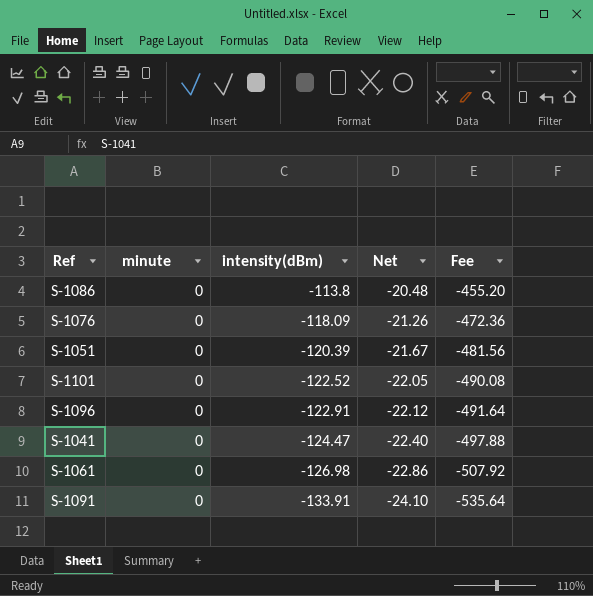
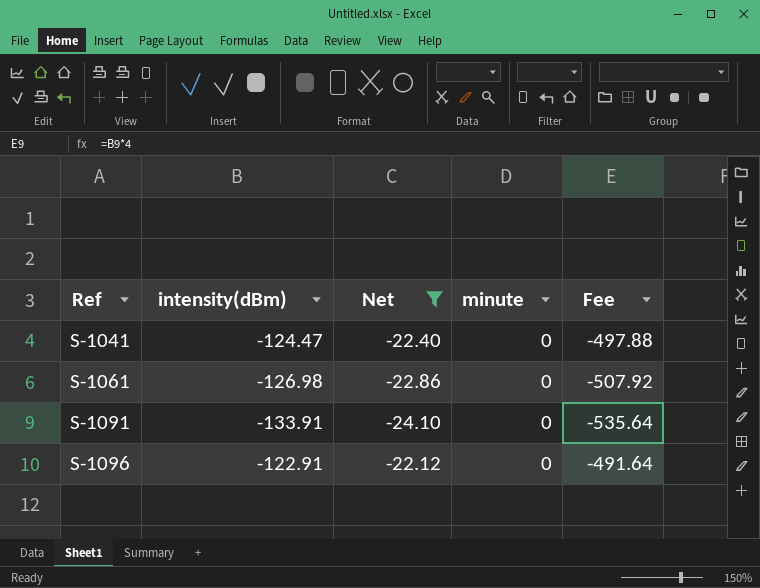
filter: none -> Net <= -22.12
row order: intensity(dBm) descending -> Ref ascending
column minute | position: 2 -> 4

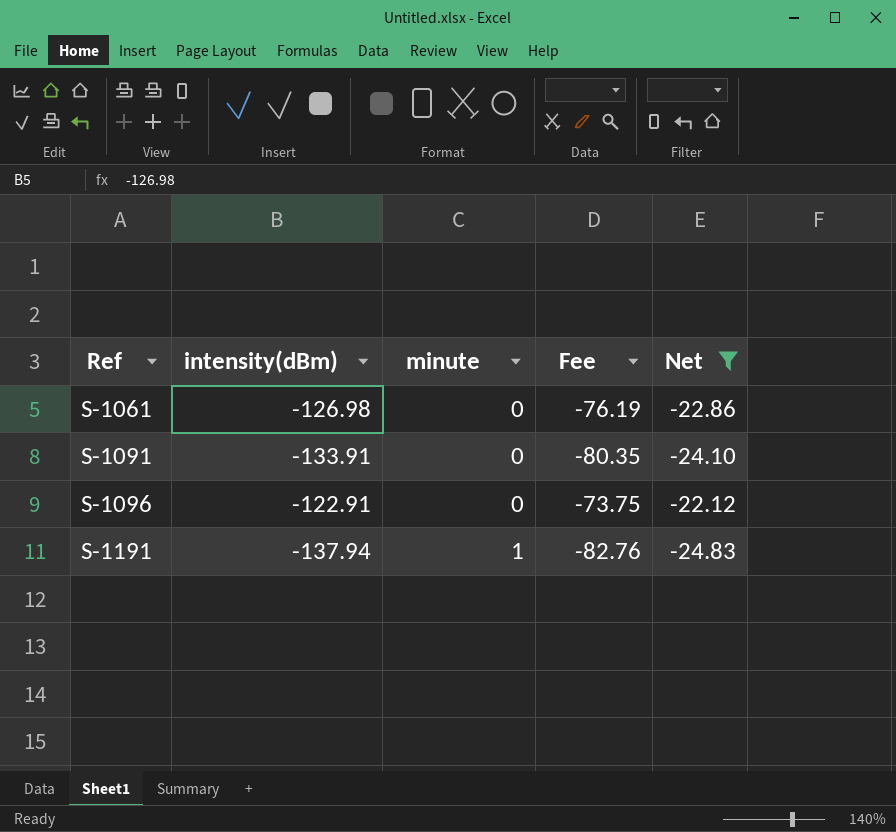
column Fee | formula: [intensity(dBm)] * 4 -> [intensity(dBm)] * 0.6
column Net | position: 3 -> 5
row S-1041: -124.47 | -22.40 | 0 | -497.88 -> none
row S-1191: none -> -137.94 | 1 | -82.76 | -24.83

